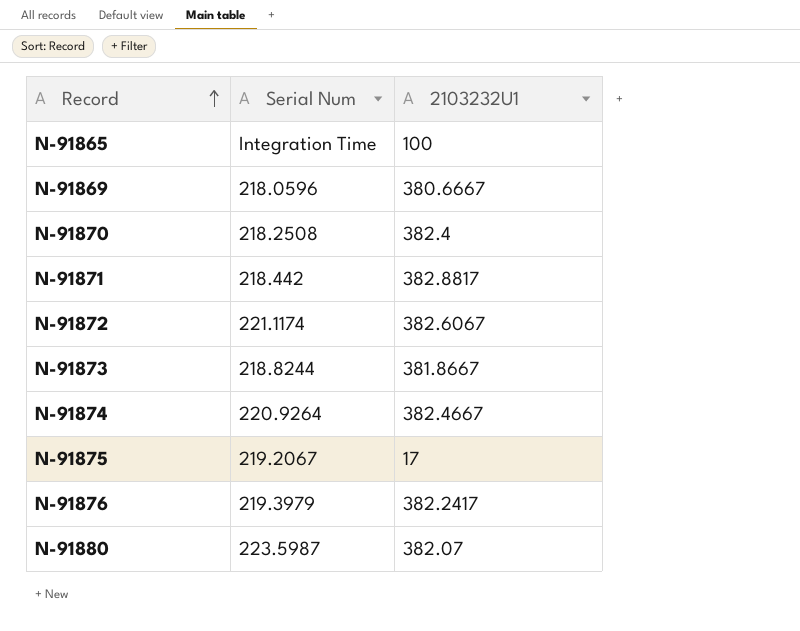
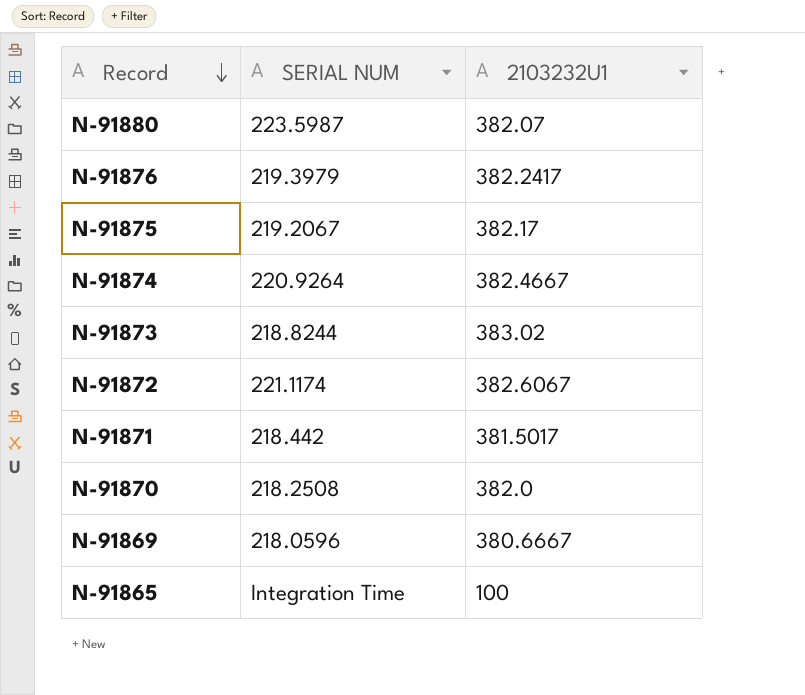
row order: Record ascending -> Record descending
column name: Serial Num -> SERIAL NUM
N-91875 | 2103232U1: 17 -> 382.17
N-91873 | 2103232U1: 381.8667 -> 383.02
N-91871 | 2103232U1: 382.8817 -> 381.5017
N-91870 | 2103232U1: 382.4 -> 382.0

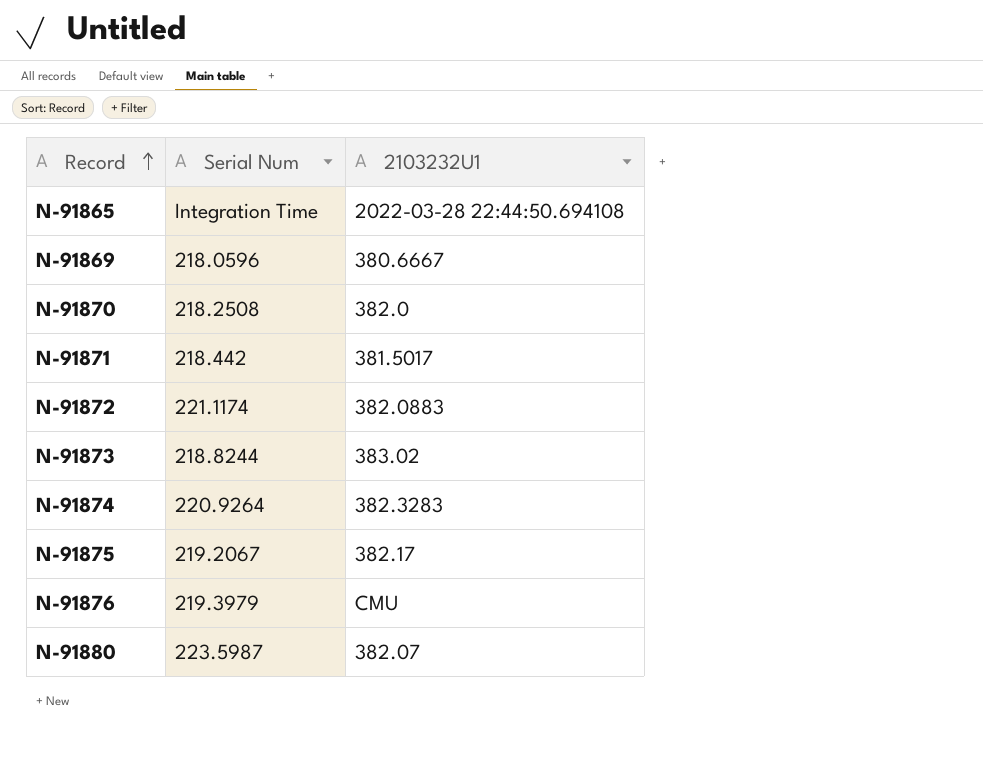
row order: Record descending -> Record ascending
column name: SERIAL NUM -> Serial Num
N-91865 | 2103232U1: 100 -> 2022-03-28 22:44:50.694108
N-91872 | 2103232U1: 382.6067 -> 382.0883
N-91874 | 2103232U1: 382.4667 -> 382.3283
N-91876 | 2103232U1: 382.2417 -> CMU

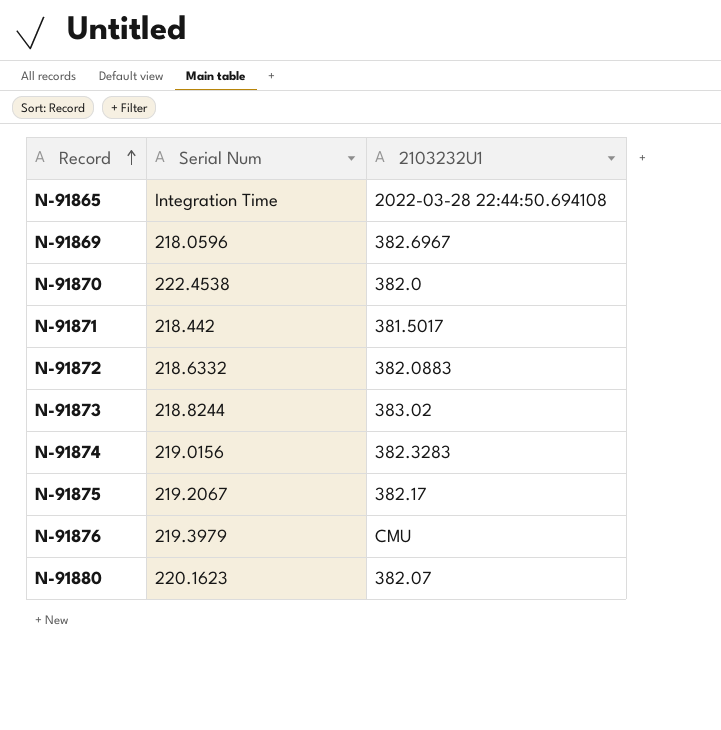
N-91869 | 2103232U1: 380.6667 -> 382.6967
N-91870 | Serial Num: 218.2508 -> 222.4538
N-91872 | Serial Num: 221.1174 -> 218.6332
N-91874 | Serial Num: 220.9264 -> 219.0156
N-91880 | Serial Num: 223.5987 -> 220.1623

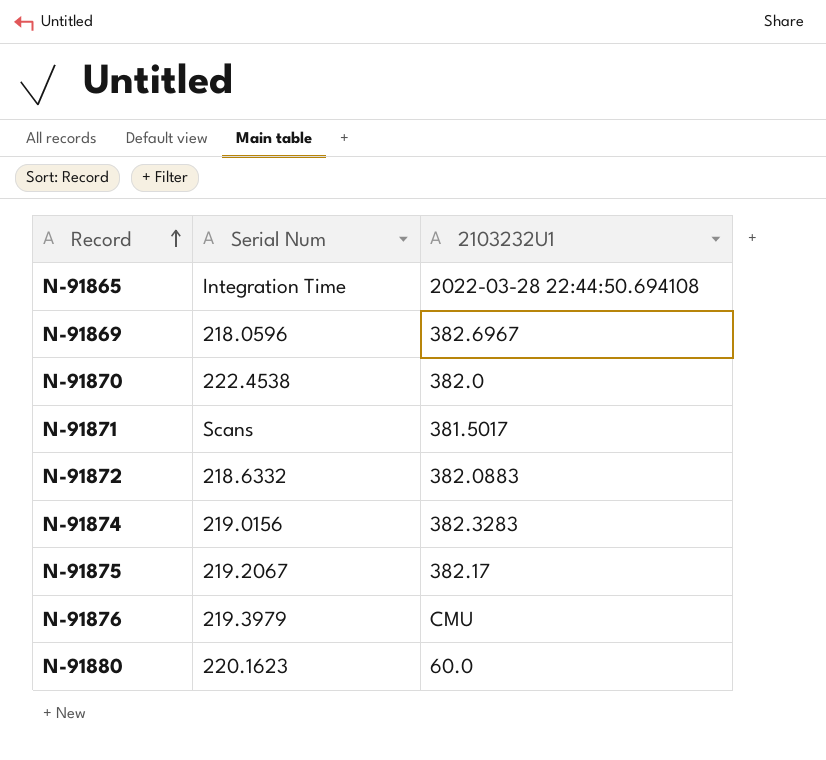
row N-91873: 218.8244 | 383.02 -> none
N-91871 | Serial Num: 218.442 -> Scans
N-91880 | 2103232U1: 382.07 -> 60.0

